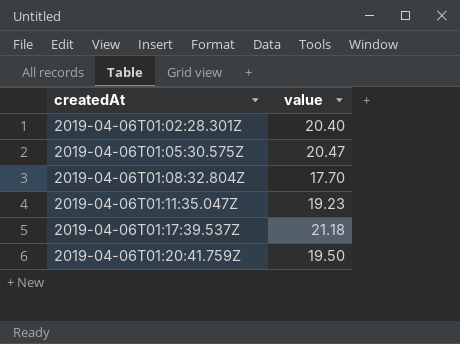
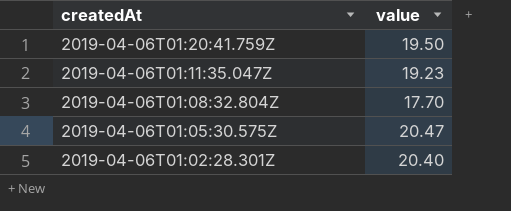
row order: createdAt ascending -> createdAt descending
row 2019-04-06T01:17:39.537Z: 21.18 -> none

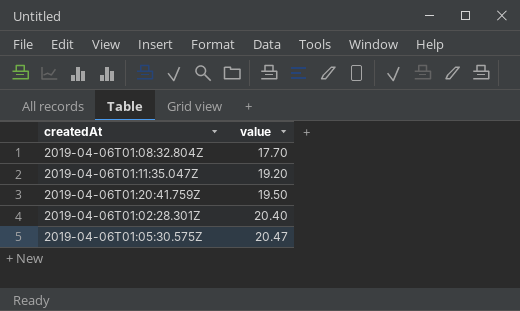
row order: createdAt descending -> value ascending
2019-04-06T01:11:35.047Z | value: 19.23 -> 19.20

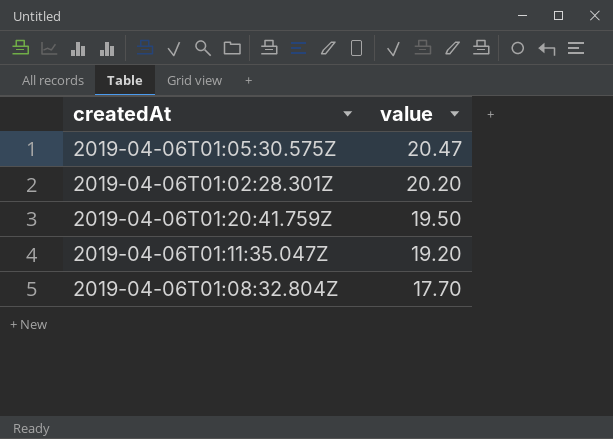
row order: value ascending -> value descending
2019-04-06T01:02:28.301Z | value: 20.40 -> 20.20

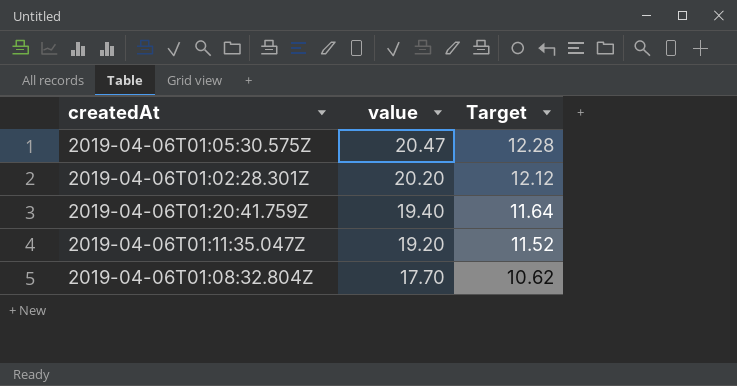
column Target | formula: none -> [value] * 0.6
2019-04-06T01:20:41.759Z | value: 19.50 -> 19.40

